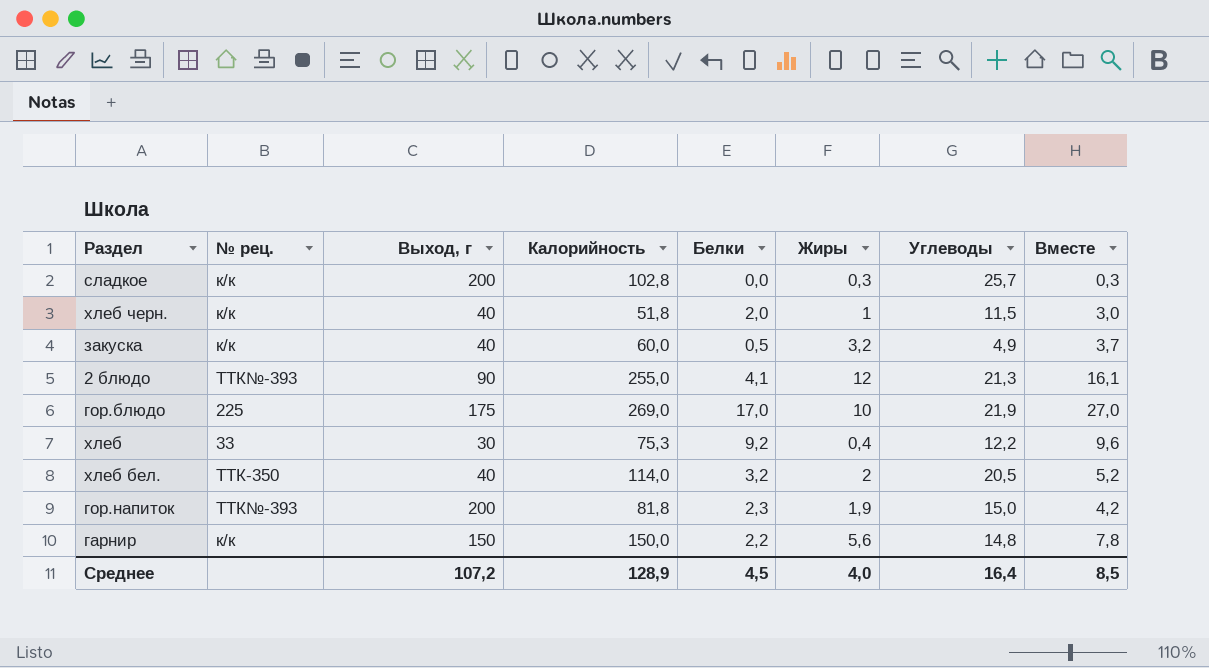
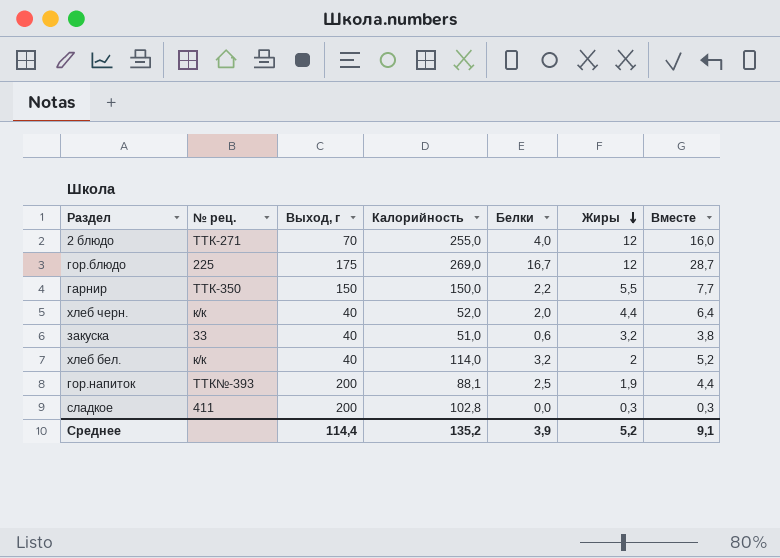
row order: none -> Жиры descending
column Углеводы | position: 7 -> none
row хлеб: 33 | 30 | 75,3 | 9,2 | 0,4 | 12,2 | 9,6 -> none
2 блюдо | № рец.: ТТК№-393 -> ТТК-271
2 блюдо | Выход, г: 90 -> 70
2 блюдо | Белки: 4,1 -> 4,0
2 блюдо | Вместе: 16,1 -> 16,0
гор.блюдо | Белки: 17,0 -> 16,7
гор.блюдо | Жиры: 10 -> 12
гор.блюдо | Вместе: 27,0 -> 28,7
гарнир | № рец.: к/к -> ТТК-350
гарнир | Жиры: 5,6 -> 5,5
гарнир | Вместе: 7,8 -> 7,7
хлеб черн. | Калорийность: 51,8 -> 52,0
хлеб черн. | Жиры: 1 -> 4,4
хлеб черн. | Вместе: 3,0 -> 6,4
закуска | № рец.: к/к -> 33
закуска | Калорийность: 60,0 -> 51,0
закуска | Белки: 0,5 -> 0,6
закуска | Вместе: 3,7 -> 3,8
хлеб бел. | № рец.: ТТК-350 -> к/к
гор.напиток | Калорийность: 81,8 -> 88,1
гор.напиток | Белки: 2,3 -> 2,5
гор.напиток | Вместе: 4,2 -> 4,4
сладкое | № рец.: к/к -> 411
Среднее | Выход, г: 107,2 -> 114,4
Среднее | Калорийность: 128,9 -> 135,2
Среднее | Белки: 4,5 -> 3,9
Среднее | Жиры: 4,0 -> 5,2
Среднее | Вместе: 8,5 -> 9,1

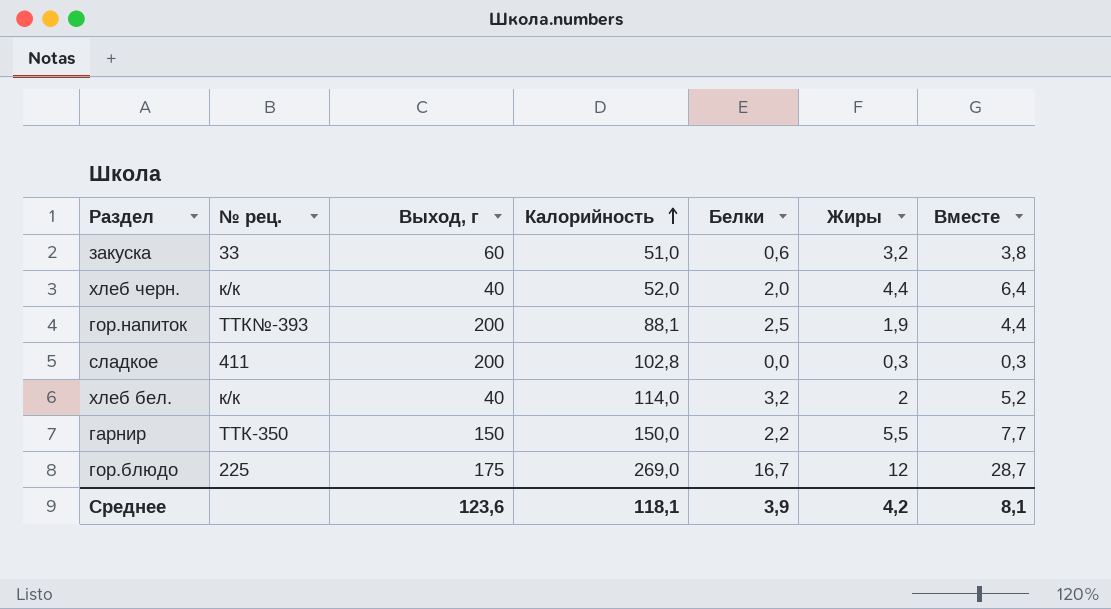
row order: Жиры descending -> Калорийность ascending
row 2 блюдо: ТТК-271 | 70 | 255,0 | 4,0 | 12 | 16,0 -> none
закуска | Выход, г: 40 -> 60
Среднее | Выход, г: 114,4 -> 123,6
Среднее | Калорийность: 135,2 -> 118,1
Среднее | Жиры: 5,2 -> 4,2
Среднее | Вместе: 9,1 -> 8,1

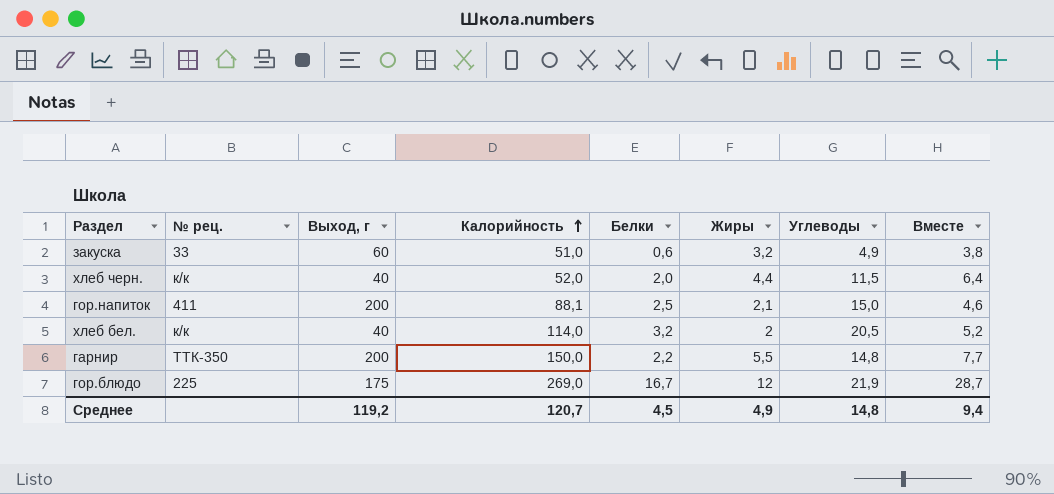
column Углеводы | position: none -> 7
row сладкое: 411 | 200 | 102,8 | 0,0 | 0,3 | 0,3 -> none
гор.напиток | № рец.: ТТК№-393 -> 411
гор.напиток | Жиры: 1,9 -> 2,1
гор.напиток | Вместе: 4,4 -> 4,6
гарнир | Выход, г: 150 -> 200
Среднее | Выход, г: 123,6 -> 119,2
Среднее | Калорийность: 118,1 -> 120,7
Среднее | Белки: 3,9 -> 4,5
Среднее | Жиры: 4,2 -> 4,9
Среднее | Вместе: 8,1 -> 9,4

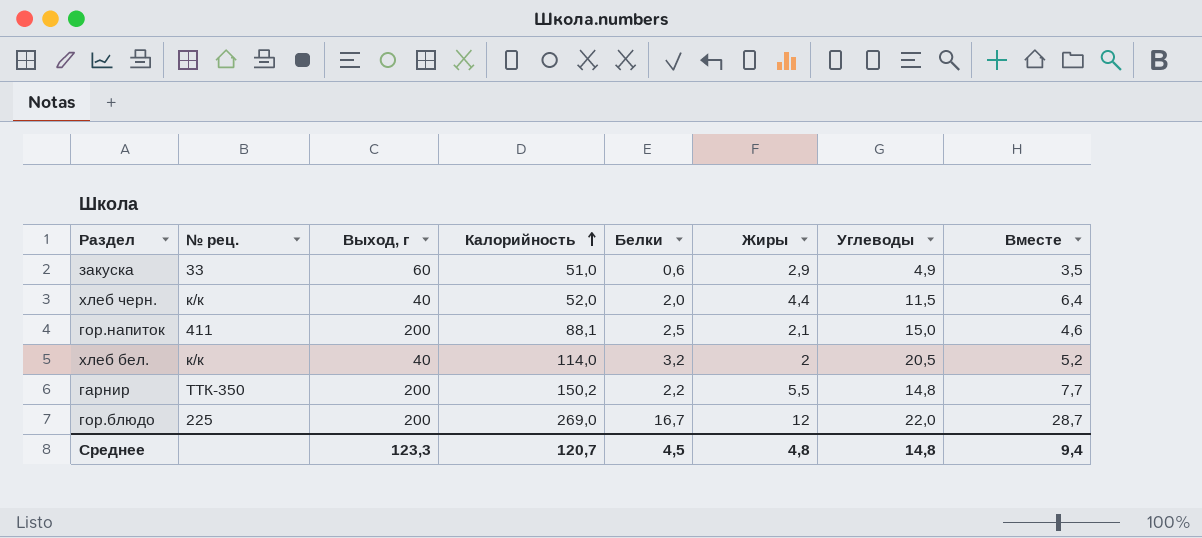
закуска | Жиры: 3,2 -> 2,9
закуска | Вместе: 3,8 -> 3,5
гарнир | Калорийность: 150,0 -> 150,2
гор.блюдо | Выход, г: 175 -> 200
гор.блюдо | Углеводы: 21,9 -> 22,0
Среднее | Выход, г: 119,2 -> 123,3
Среднее | Жиры: 4,9 -> 4,8

